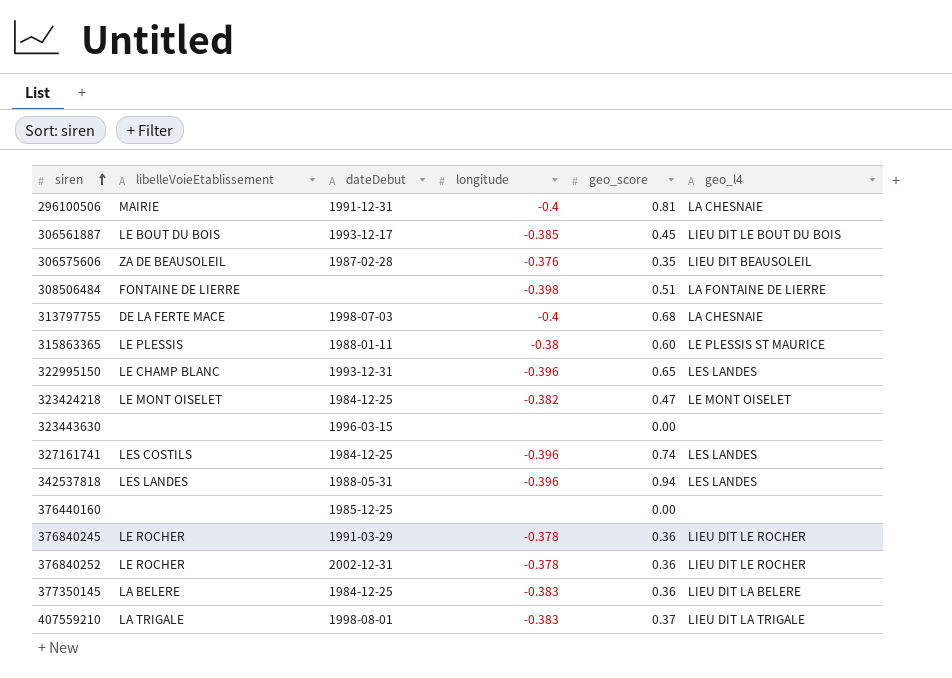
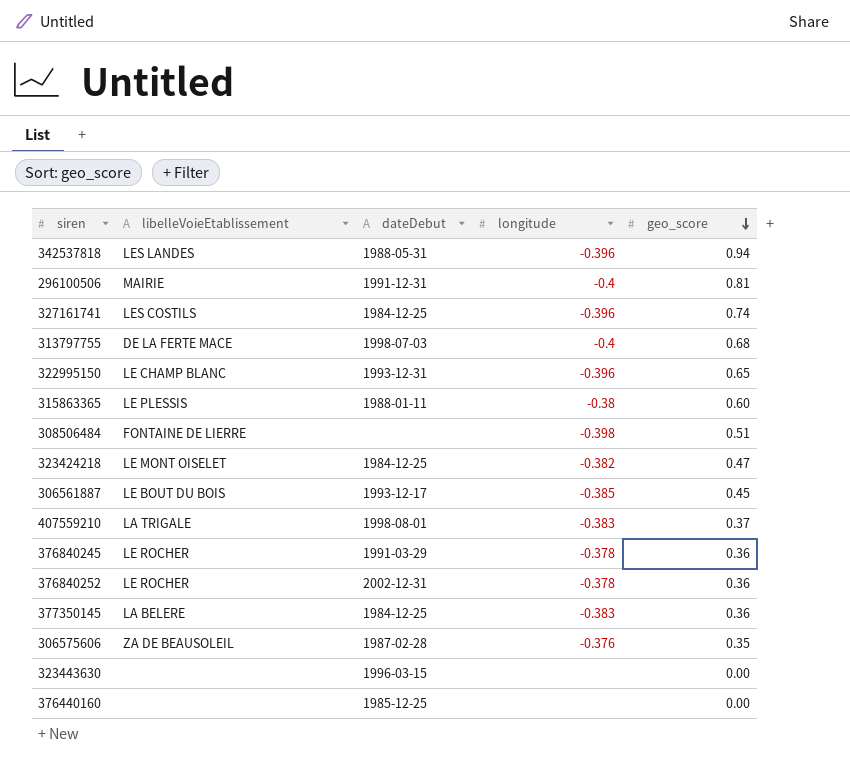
row order: siren ascending -> geo_score descending
column geo_l4 | position: 6 -> none

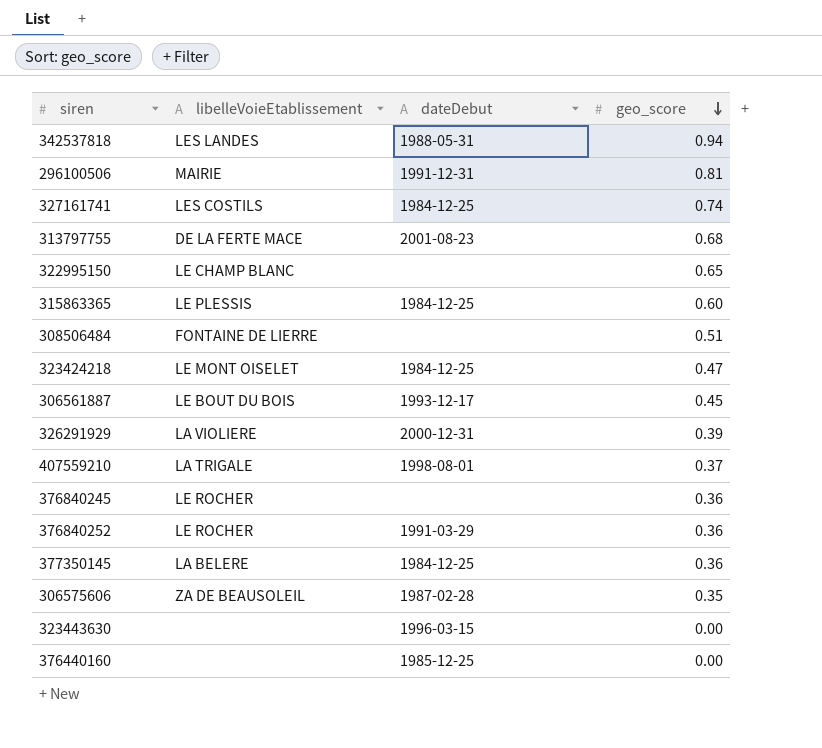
column longitude | position: 4 -> none
313797755 | dateDebut: 1998-07-03 -> 2001-08-23
322995150 | dateDebut: 1993-12-31 -> none
315863365 | dateDebut: 1988-01-11 -> 1984-12-25
row 326291929: none -> LA VIOLIERE | 2000-12-31 | 0.39
376840245 | dateDebut: 1991-03-29 -> none
376840252 | dateDebut: 2002-12-31 -> 1991-03-29

